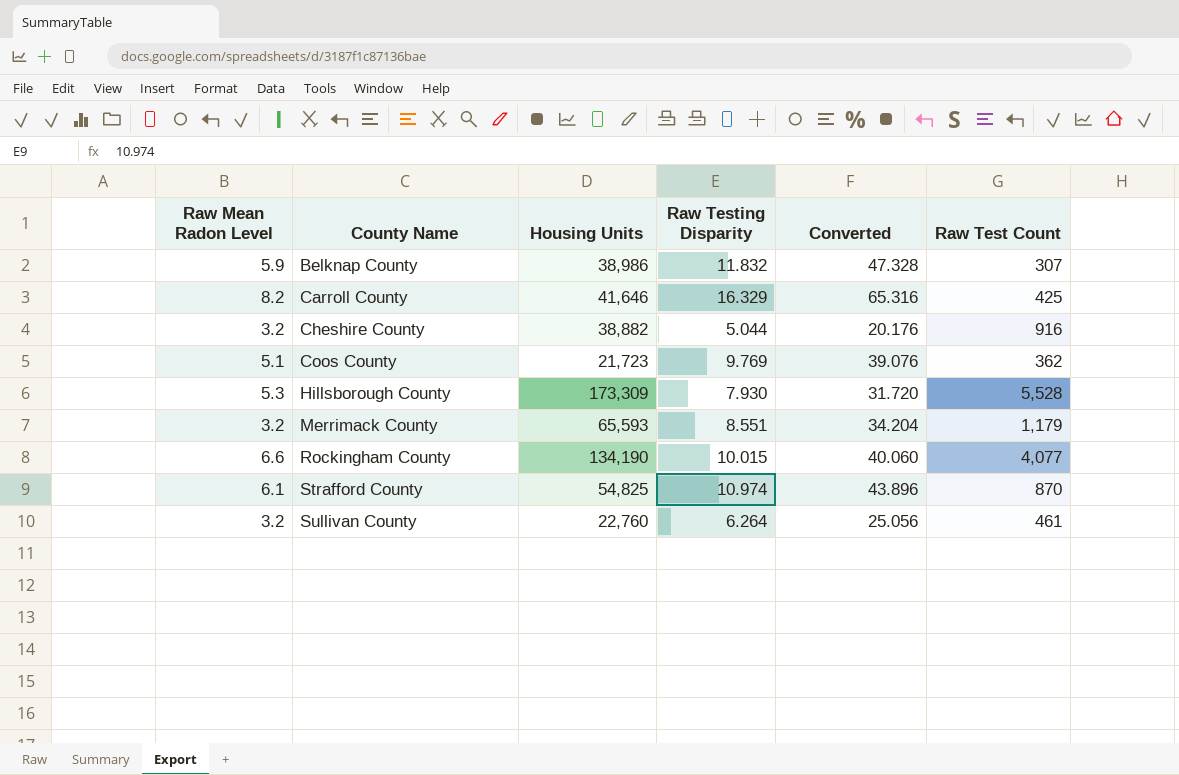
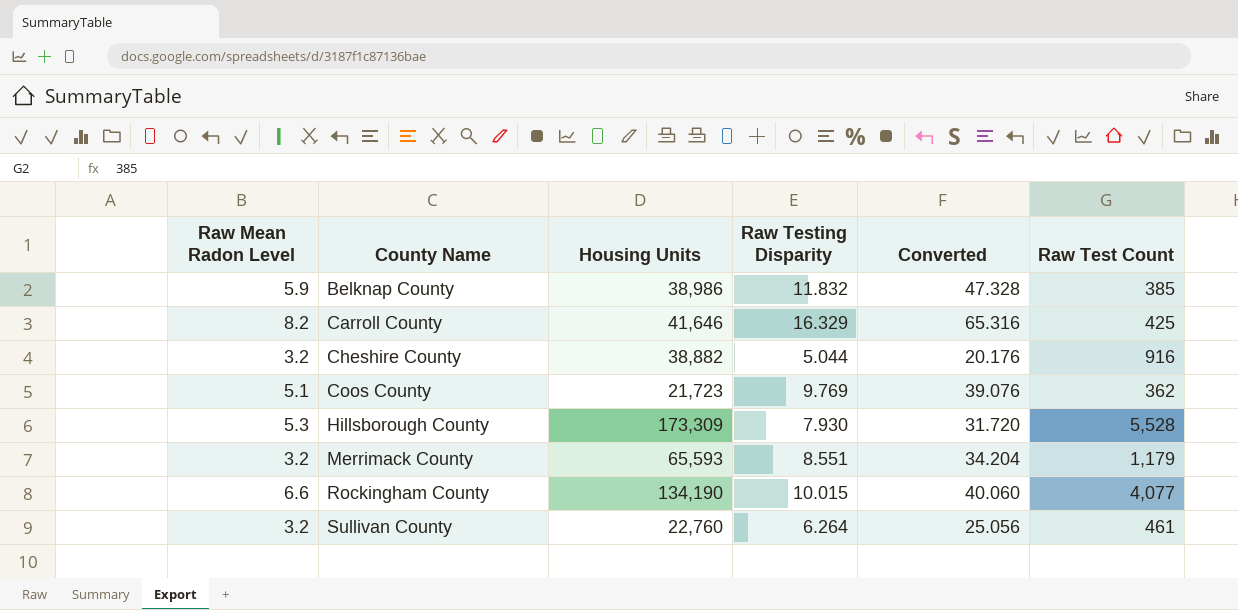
row Strafford County: 6.1 | 54,825 | 10.974 | 43.896 | 870 -> none
Belknap County | Raw Test Count: 307 -> 385

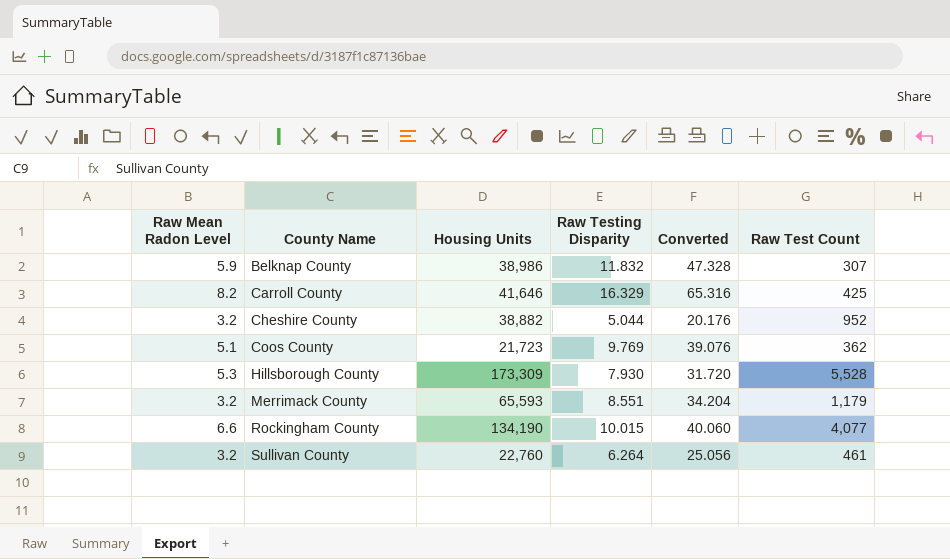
Belknap County | Raw Test Count: 385 -> 307
Cheshire County | Raw Test Count: 916 -> 952

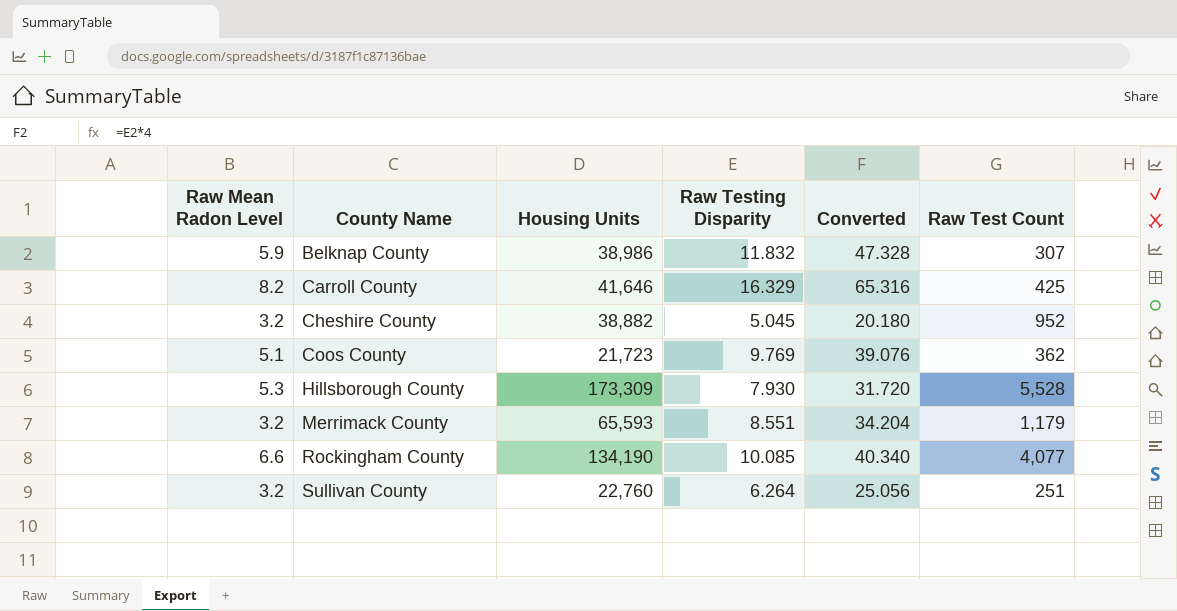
Cheshire County | Raw Testing Disparity: 5.044 -> 5.045
Cheshire County | Converted: 20.176 -> 20.180
Rockingham County | Raw Testing Disparity: 10.015 -> 10.085
Rockingham County | Converted: 40.060 -> 40.340
Sullivan County | Raw Test Count: 461 -> 251

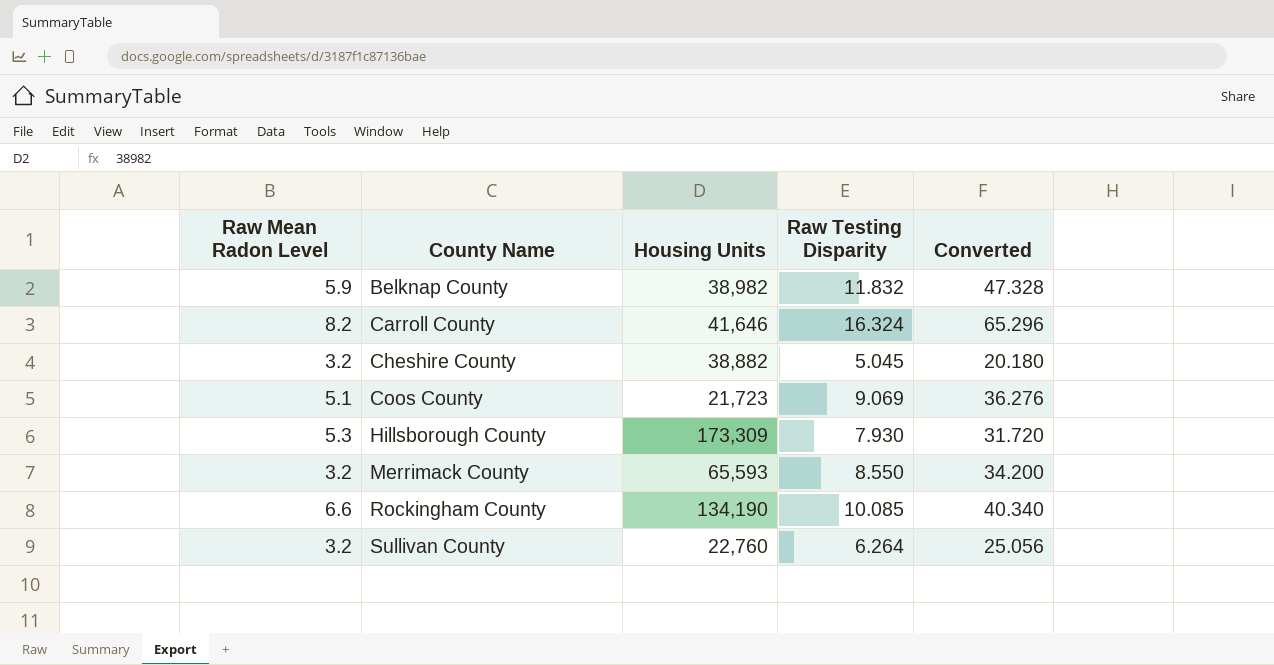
column Raw Test Count | position: 6 -> none
Belknap County | Housing Units: 38,986 -> 38,982
Carroll County | Raw Testing Disparity: 16.329 -> 16.324
Carroll County | Converted: 65.316 -> 65.296
Coos County | Raw Testing Disparity: 9.769 -> 9.069
Coos County | Converted: 39.076 -> 36.276
Merrimack County | Raw Testing Disparity: 8.551 -> 8.550
Merrimack County | Converted: 34.204 -> 34.200

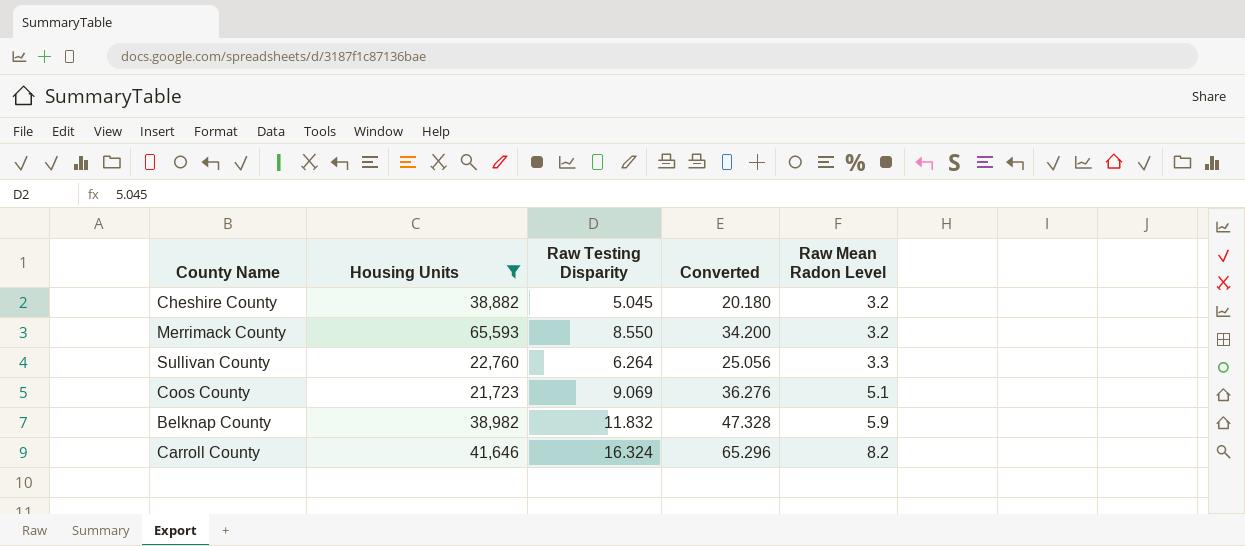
filter: none -> Housing Units <= 65,593
row order: County Name ascending -> Raw Mean Radon Level ascending
column Raw Mean Radon Level | position: 1 -> 5
Sullivan County | Raw Mean Radon Level: 3.2 -> 3.3

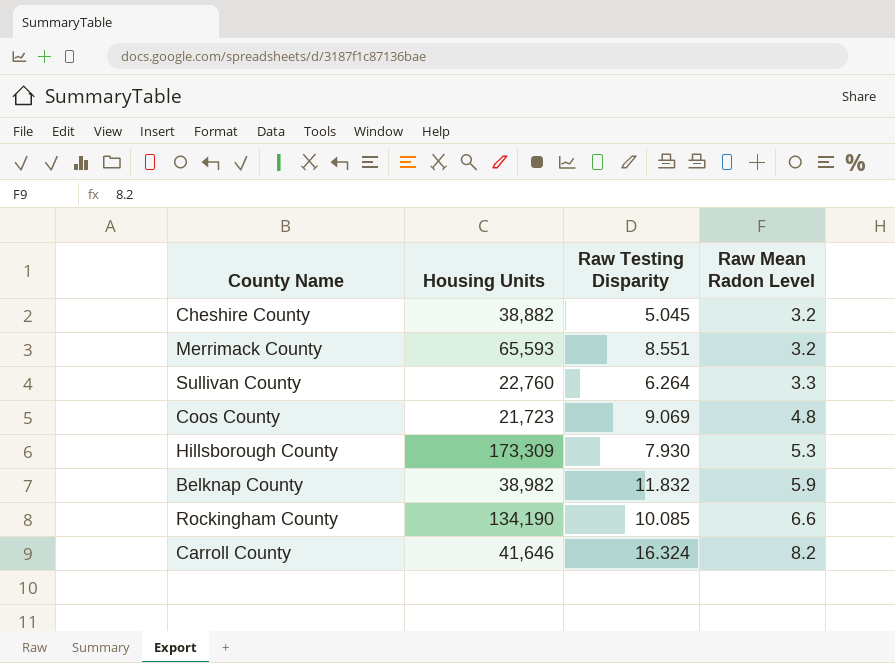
filter: Housing Units <= 65,593 -> none
column Converted | formula: [Raw Testing Disparity] * 4 -> none
Merrimack County | Raw Testing Disparity: 8.550 -> 8.551
Coos County | Raw Mean Radon Level: 5.1 -> 4.8

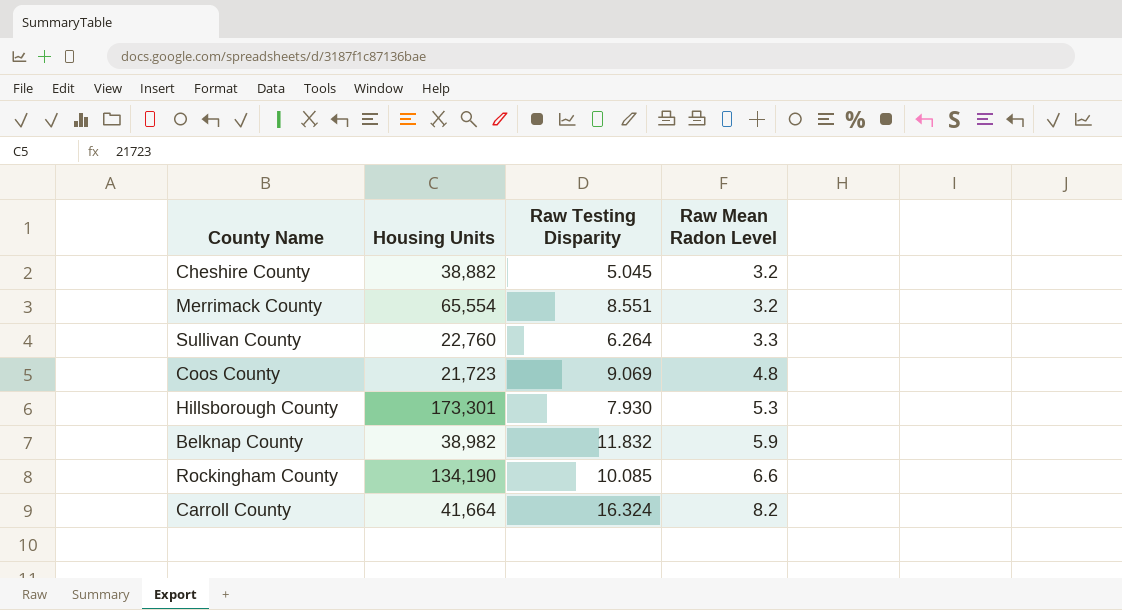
Merrimack County | Housing Units: 65,593 -> 65,554
Hillsborough County | Housing Units: 173,309 -> 173,301
Carroll County | Housing Units: 41,646 -> 41,664

